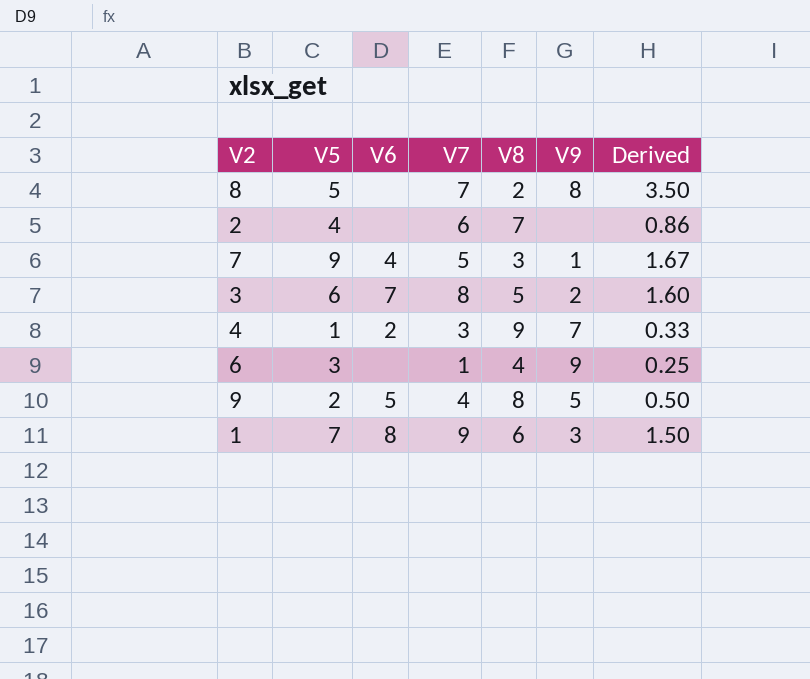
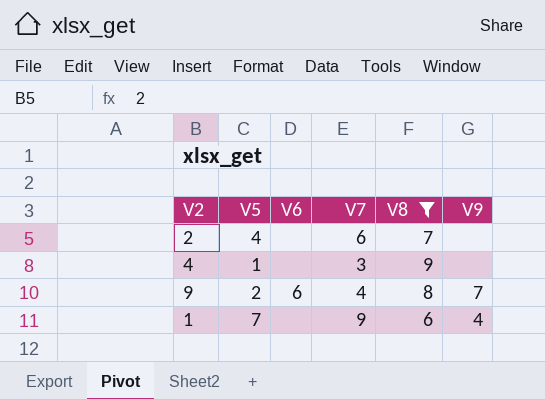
filter: none -> V8 >= 6
column Derived | formula: [V7] / [V8] -> none
4 | V6: 2 -> none
4 | V9: 7 -> none
9 | V6: 5 -> 6
9 | V9: 5 -> 7
1 | V6: 8 -> none
1 | V9: 3 -> 4

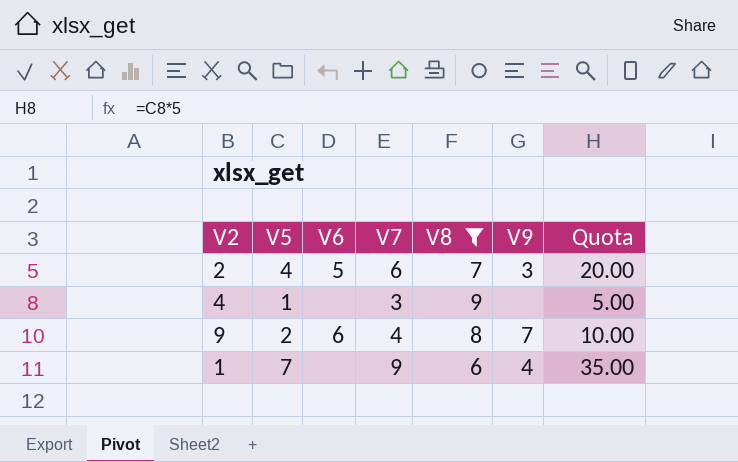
column Quota | formula: none -> [V5] * 5
2 | V6: none -> 5
2 | V9: none -> 3

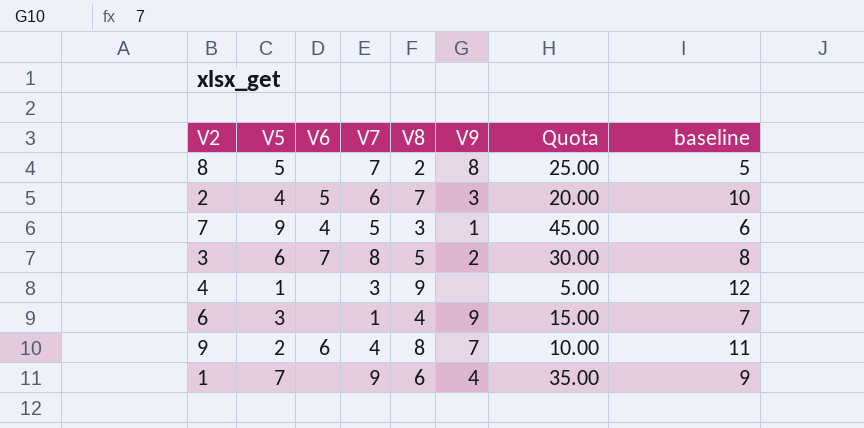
filter: V8 >= 6 -> none
column baseline | formula: none -> [V8] + 3

